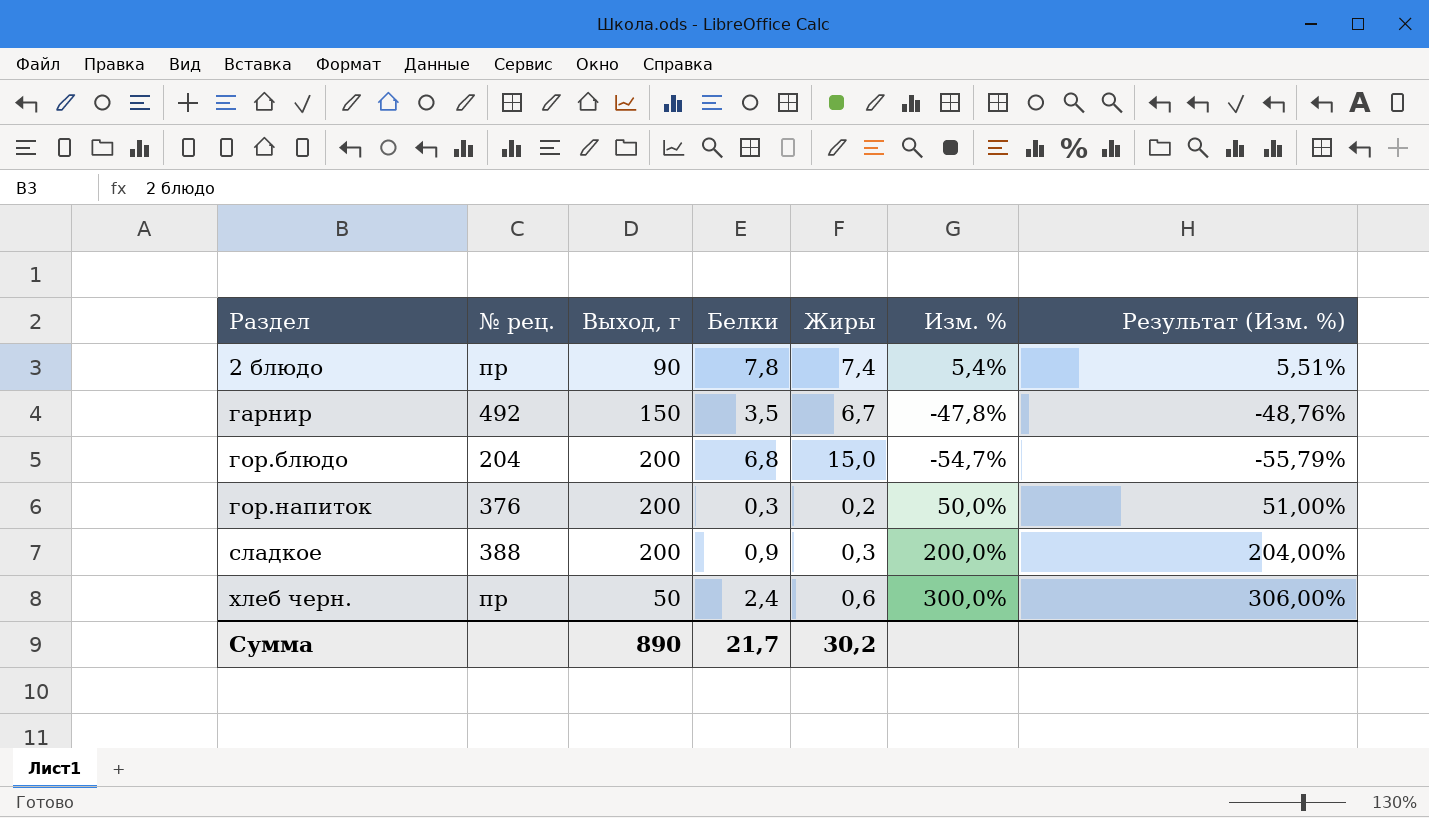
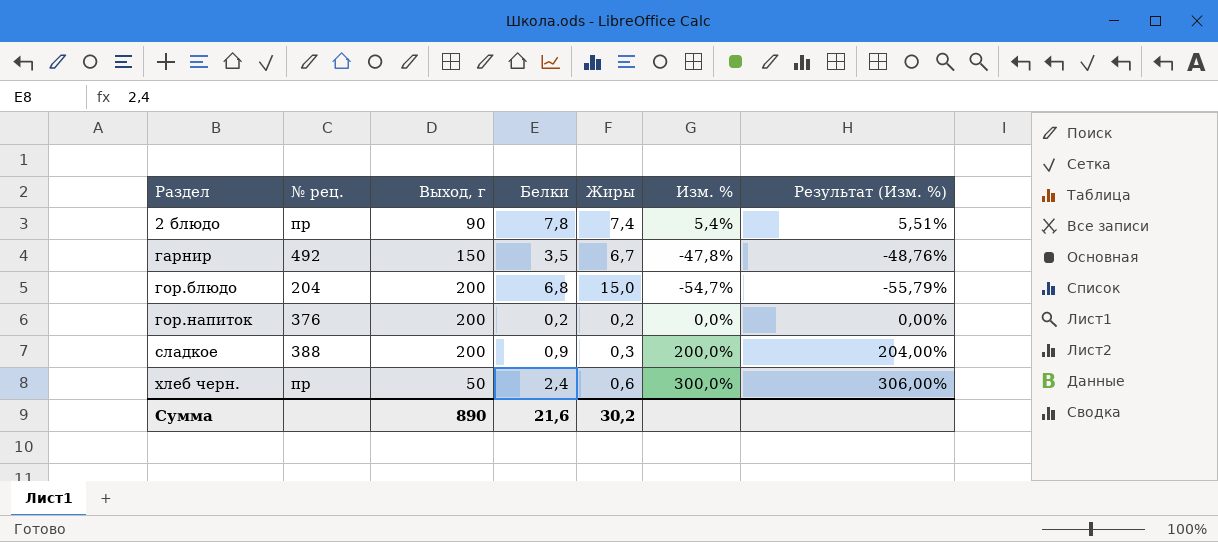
гор.напиток | Белки: 0,3 -> 0,2
гор.напиток | Изм. %: 50,0% -> 0,0%
гор.напиток | Результат (Изм. %): 51,00% -> 0,00%
Сумма | Белки: 21,7 -> 21,6

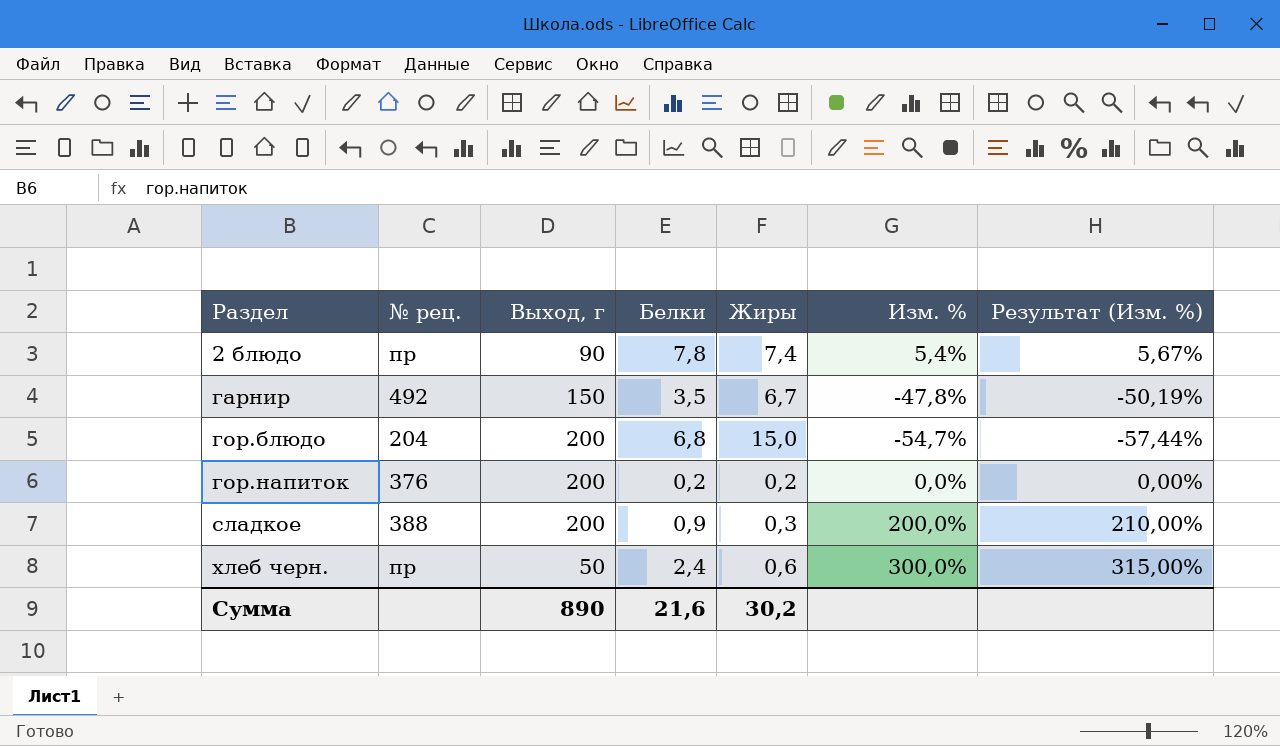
column Результат (Изм. %) | formula: [Изм. %] * 1,02 -> [Изм. %] * 1,05

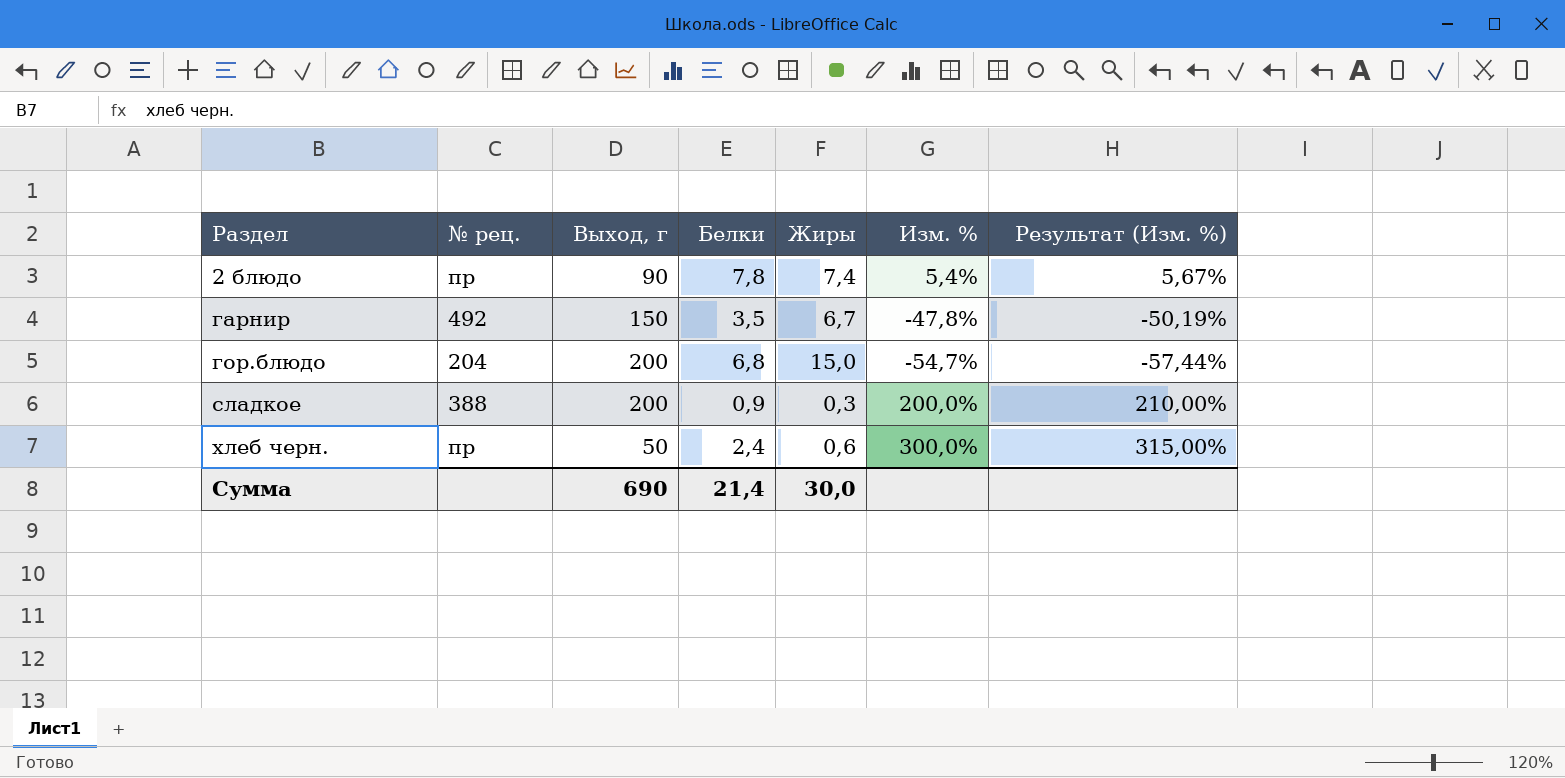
row гор.напиток: 376 | 200 | 0,2 | 0,2 | 0,0% | 0,00% -> none
Сумма | Выход, г: 890 -> 690
Сумма | Белки: 21,6 -> 21,4
Сумма | Жиры: 30,2 -> 30,0

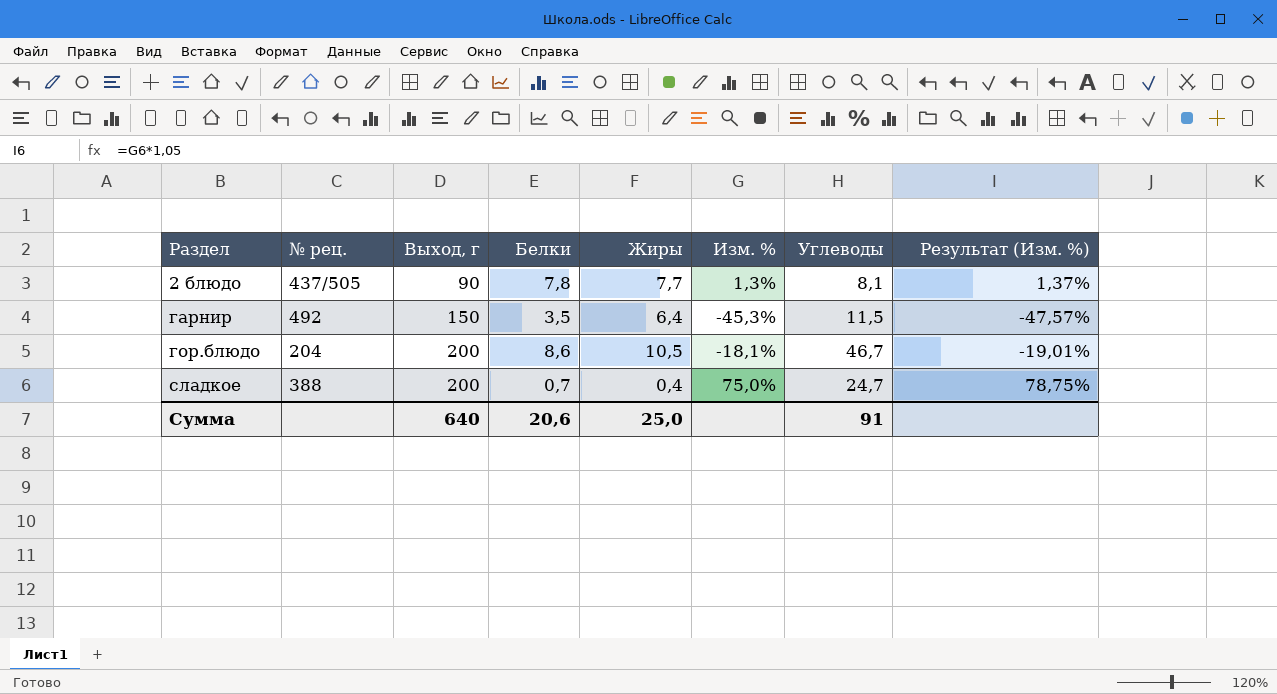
column Углеводы | position: none -> 7
row хлеб черн.: пр | 50 | 2,4 | 0,6 | 300,0% | 315,00% -> none
2 блюдо | № рец.: пр -> 437/505
2 блюдо | Жиры: 7,4 -> 7,7
2 блюдо | Изм. %: 5,4% -> 1,3%
2 блюдо | Результат (Изм. %): 5,67% -> 1,37%
гарнир | Жиры: 6,7 -> 6,4
гарнир | Изм. %: -47,8% -> -45,3%
гарнир | Результат (Изм. %): -50,19% -> -47,57%
гор.блюдо | Белки: 6,8 -> 8,6
гор.блюдо | Жиры: 15,0 -> 10,5
гор.блюдо | Изм. %: -54,7% -> -18,1%
гор.блюдо | Результат (Изм. %): -57,44% -> -19,01%
сладкое | Белки: 0,9 -> 0,7
сладкое | Жиры: 0,3 -> 0,4
сладкое | Изм. %: 200,0% -> 75,0%
сладкое | Результат (Изм. %): 210,00% -> 78,75%
Сумма | Выход, г: 690 -> 640
Сумма | Белки: 21,4 -> 20,6
Сумма | Жиры: 30,0 -> 25,0

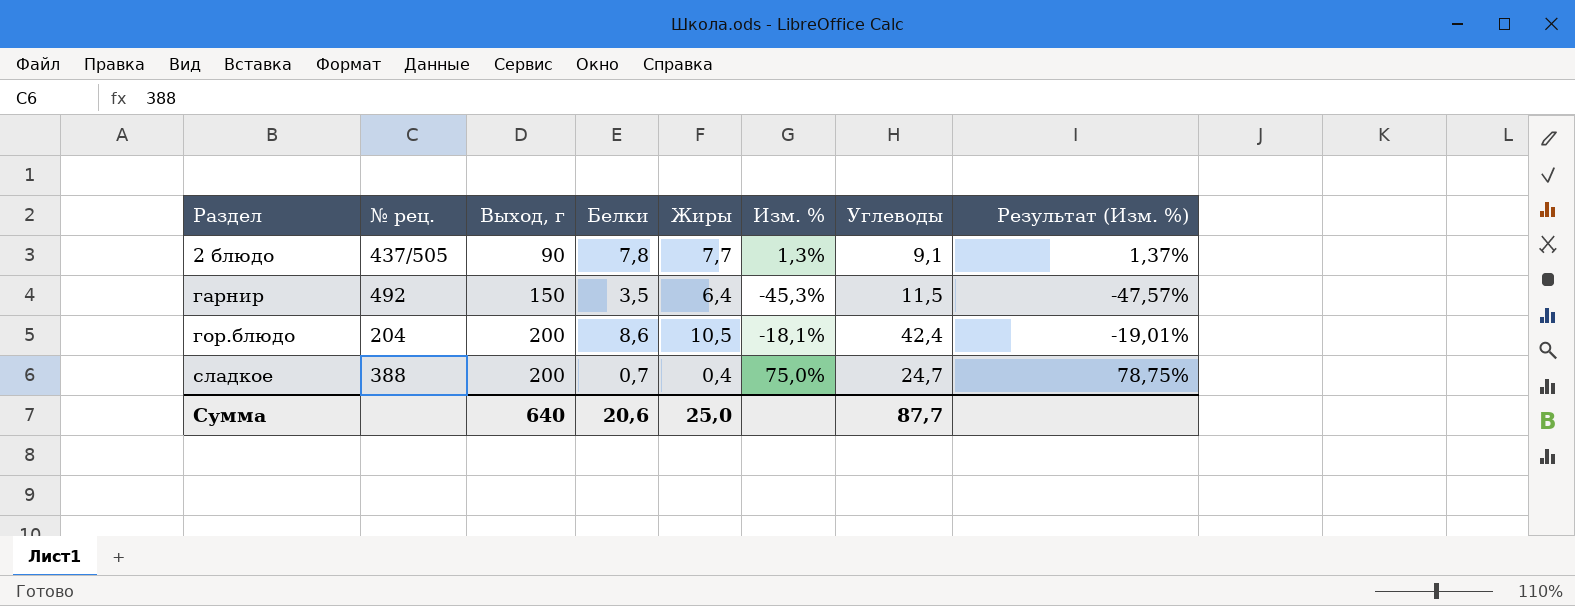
2 блюдо | Углеводы: 8,1 -> 9,1
гор.блюдо | Углеводы: 46,7 -> 42,4
Сумма | Углеводы: 91 -> 87,7

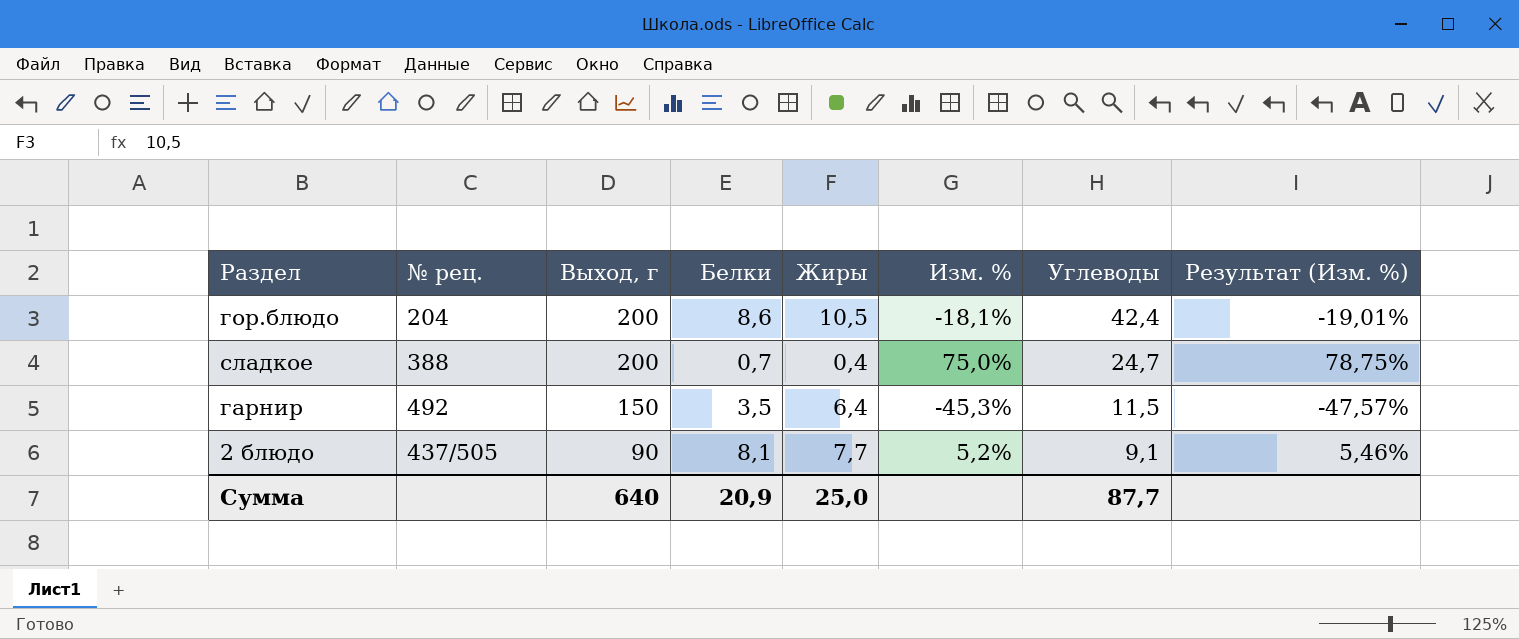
row order: Раздел ascending -> Выход, г descending
2 блюдо | Белки: 7,8 -> 8,1
2 блюдо | Изм. %: 1,3% -> 5,2%
2 блюдо | Результат (Изм. %): 1,37% -> 5,46%
Сумма | Белки: 20,6 -> 20,9

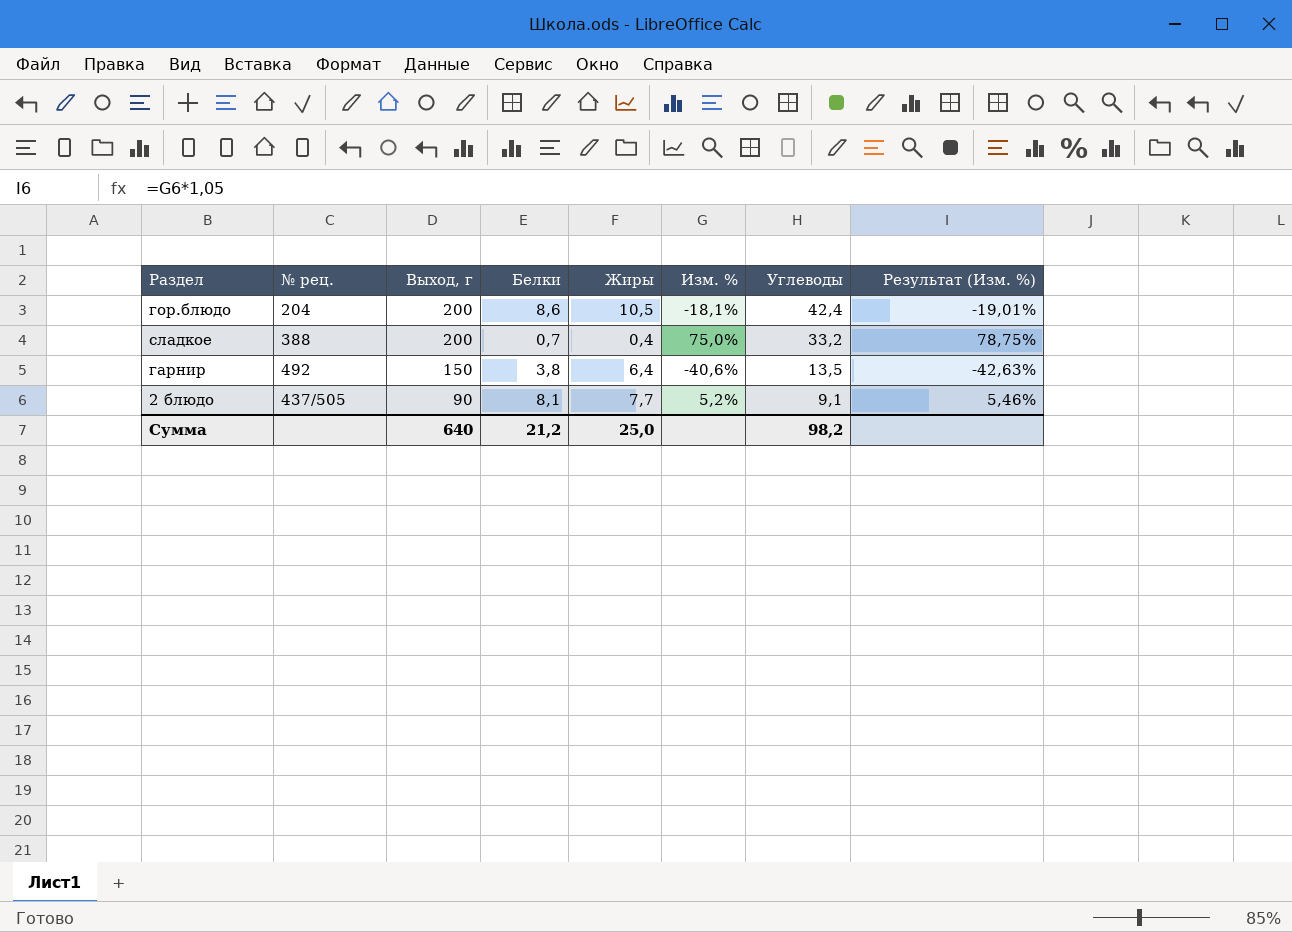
сладкое | Углеводы: 24,7 -> 33,2
гарнир | Белки: 3,5 -> 3,8
гарнир | Изм. %: -45,3% -> -40,6%
гарнир | Углеводы: 11,5 -> 13,5
гарнир | Результат (Изм. %): -47,57% -> -42,63%
Сумма | Белки: 20,9 -> 21,2
Сумма | Углеводы: 87,7 -> 98,2

